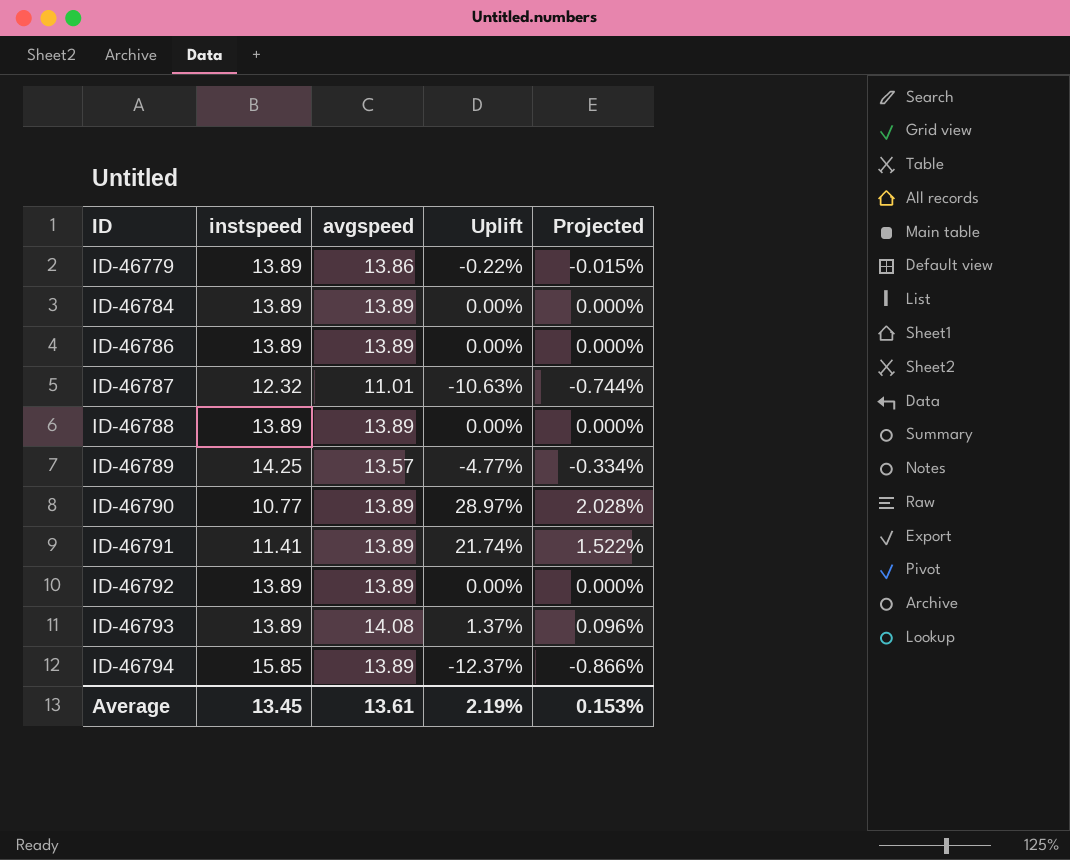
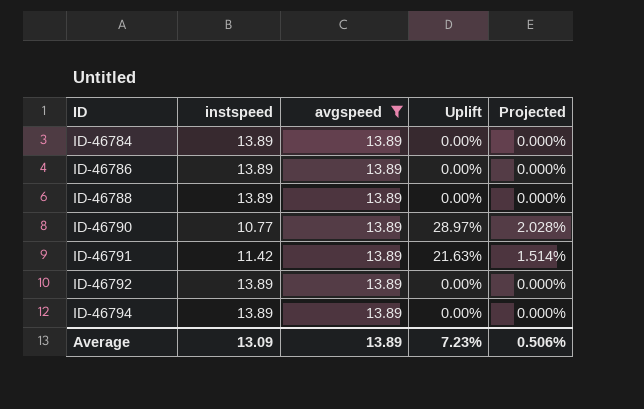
filter: none -> avgspeed = 13.89
ID-46791 | instspeed: 11.41 -> 11.42
ID-46791 | Uplift: 21.74% -> 21.63%
ID-46791 | Projected: 1.522% -> 1.514%
ID-46794 | instspeed: 15.85 -> 13.89
ID-46794 | Uplift: -12.37% -> 0.00%
ID-46794 | Projected: -0.866% -> 0.000%
Average | instspeed: 13.45 -> 13.09
Average | avgspeed: 13.61 -> 13.89
Average | Uplift: 2.19% -> 7.23%
Average | Projected: 0.153% -> 0.506%

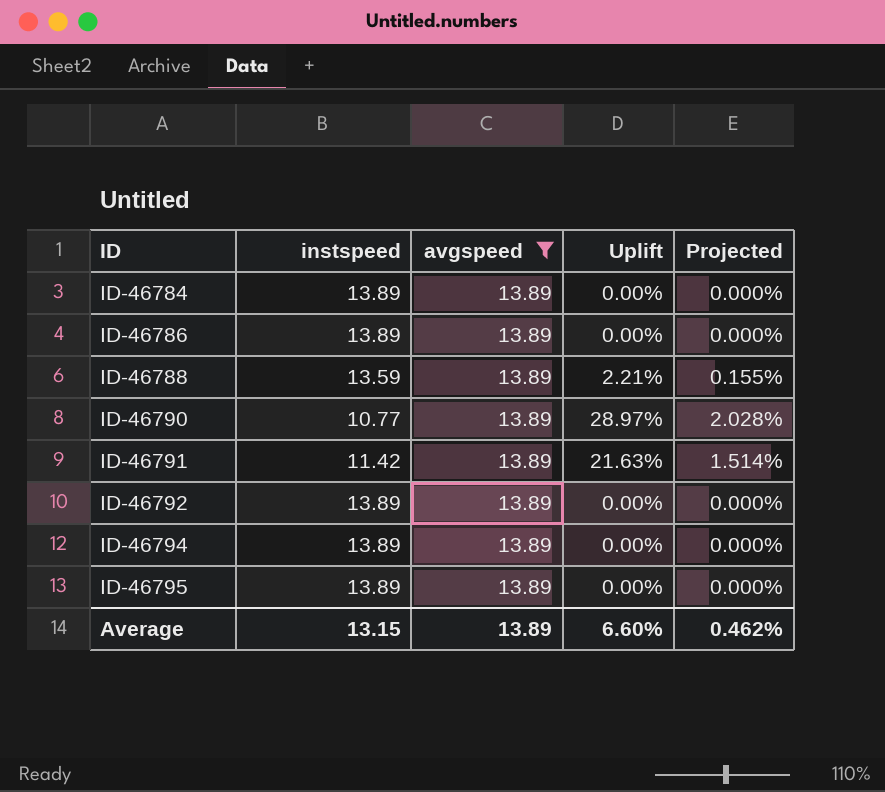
ID-46788 | instspeed: 13.89 -> 13.59
ID-46788 | Uplift: 0.00% -> 2.21%
ID-46788 | Projected: 0.000% -> 0.155%
row ID-46795: none -> 13.89 | 13.89 | 0.00% | 0.000%
Average | instspeed: 13.09 -> 13.15
Average | Uplift: 7.23% -> 6.60%
Average | Projected: 0.506% -> 0.462%

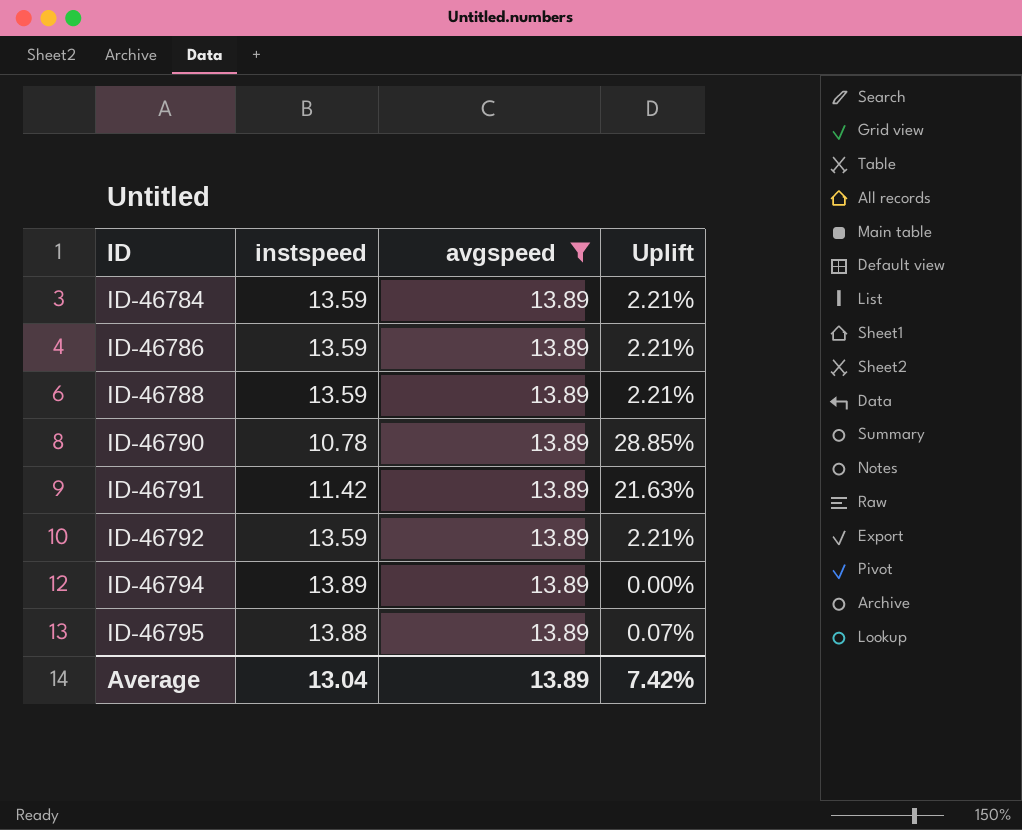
column Projected | formula: [Uplift] * 0.07 -> none
ID-46784 | instspeed: 13.89 -> 13.59
ID-46784 | Uplift: 0.00% -> 2.21%
ID-46786 | instspeed: 13.89 -> 13.59
ID-46786 | Uplift: 0.00% -> 2.21%
ID-46790 | instspeed: 10.77 -> 10.78
ID-46790 | Uplift: 28.97% -> 28.85%
ID-46792 | instspeed: 13.89 -> 13.59
ID-46792 | Uplift: 0.00% -> 2.21%
ID-46795 | instspeed: 13.89 -> 13.88
ID-46795 | Uplift: 0.00% -> 0.07%
Average | instspeed: 13.15 -> 13.04
Average | Uplift: 6.60% -> 7.42%

